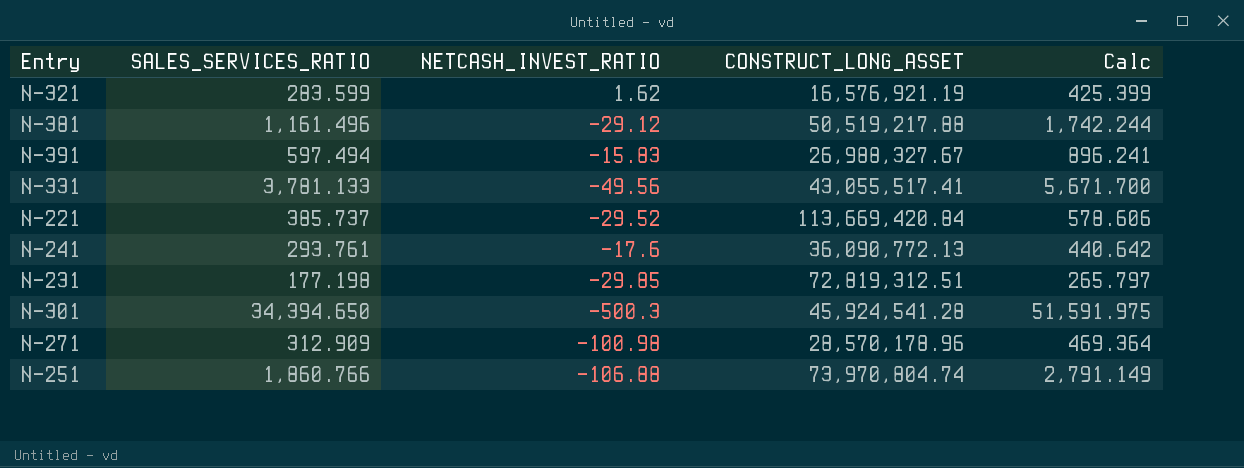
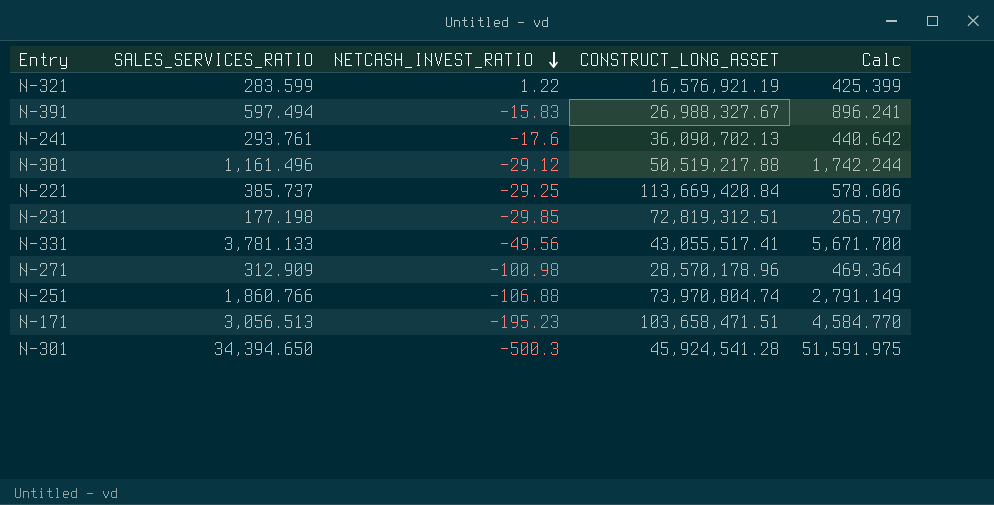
row order: none -> NETCASH_INVEST_RATIO descending
N-321 | NETCASH_INVEST_RATIO: 1.62 -> 1.22
N-241 | CONSTRUCT_LONG_ASSET: 36,090,772.13 -> 36,090,702.13
N-221 | NETCASH_INVEST_RATIO: -29.52 -> -29.25
row N-171: none -> 3,056.513 | -195.23 | 103,658,471.51 | 4,584.770

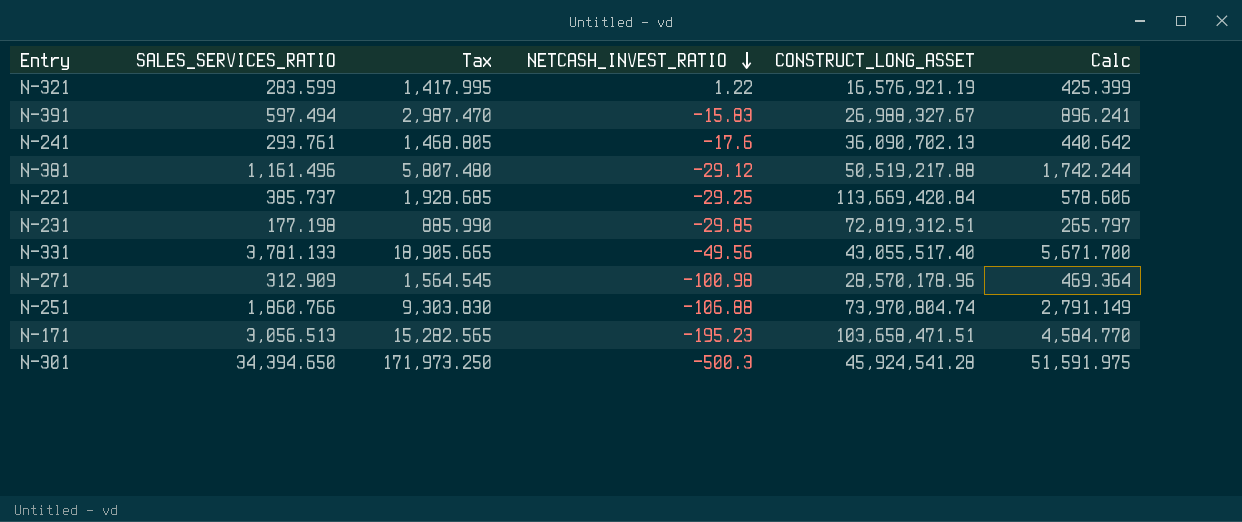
column Tax | formula: none -> [SALES_SERVICES_RATIO] * 5
N-331 | CONSTRUCT_LONG_ASSET: 43,055,517.41 -> 43,055,517.40

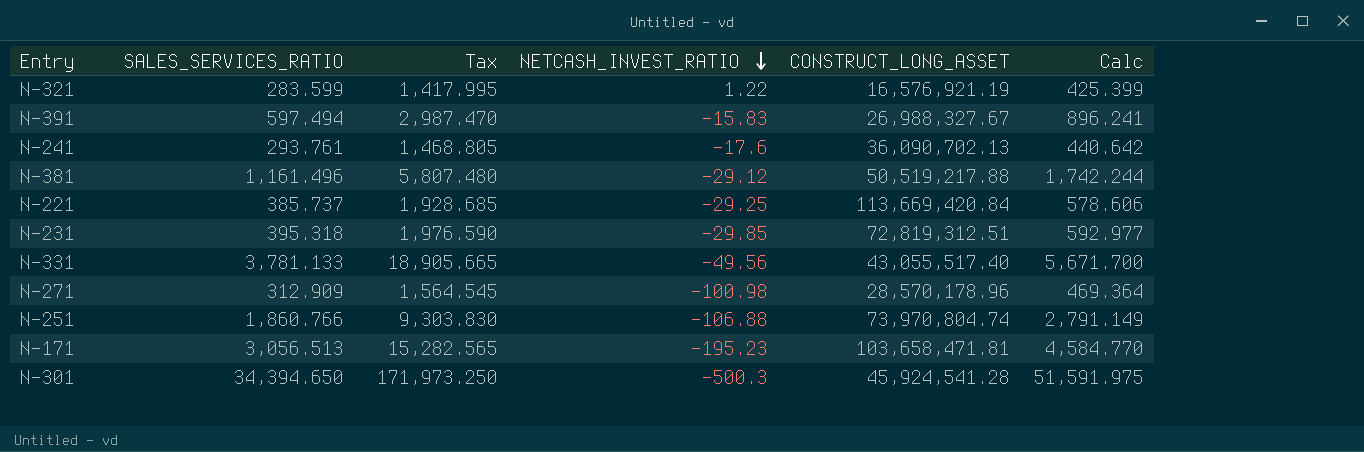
N-231 | SALES_SERVICES_RATIO: 177.198 -> 395.318
N-231 | Tax: 885.990 -> 1,976.590
N-231 | Calc: 265.797 -> 592.977
N-171 | CONSTRUCT_LONG_ASSET: 103,658,471.51 -> 103,658,471.81

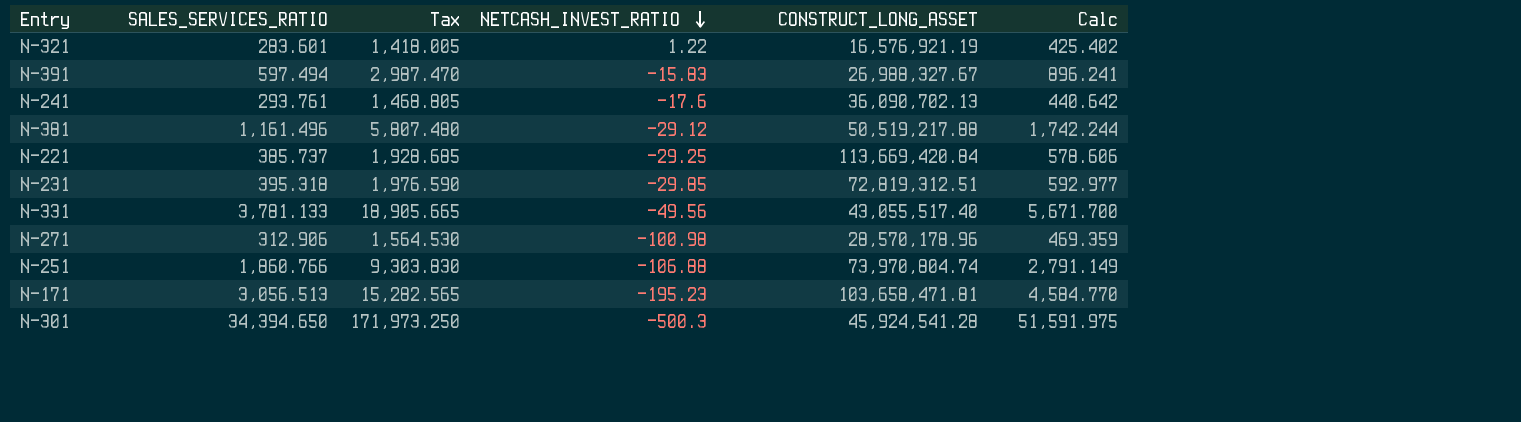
N-321 | SALES_SERVICES_RATIO: 283.599 -> 283.601
N-321 | Tax: 1,417.995 -> 1,418.005
N-321 | Calc: 425.399 -> 425.402
N-271 | SALES_SERVICES_RATIO: 312.909 -> 312.906
N-271 | Tax: 1,564.545 -> 1,564.530
N-271 | Calc: 469.364 -> 469.359

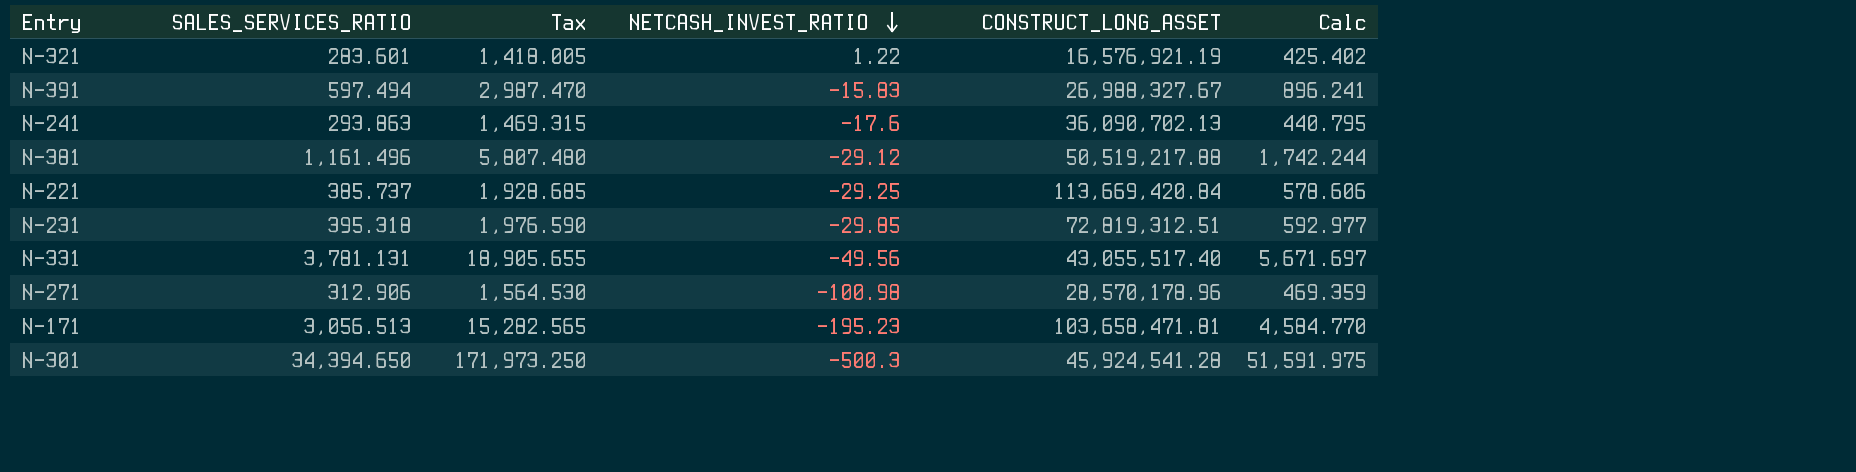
row N-251: 1,860.766 | 9,303.830 | -106.88 | 73,970,804.74 | 2,791.149 -> none
N-241 | SALES_SERVICES_RATIO: 293.761 -> 293.863
N-241 | Tax: 1,468.805 -> 1,469.315
N-241 | Calc: 440.642 -> 440.795
N-331 | SALES_SERVICES_RATIO: 3,781.133 -> 3,781.131
N-331 | Tax: 18,905.665 -> 18,905.655
N-331 | Calc: 5,671.700 -> 5,671.697

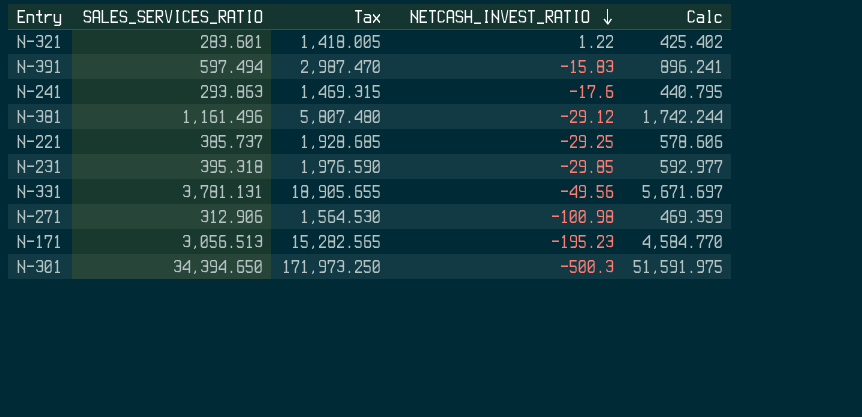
column CONSTRUCT_LONG_ASSET | position: 5 -> none

